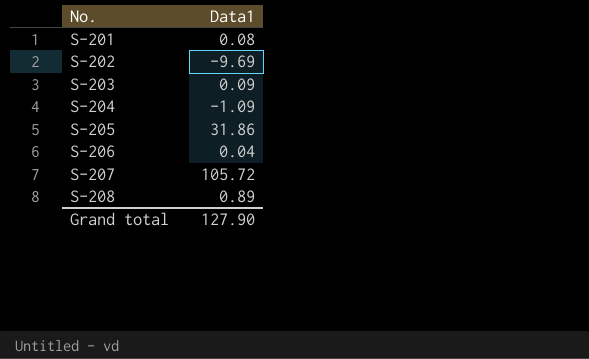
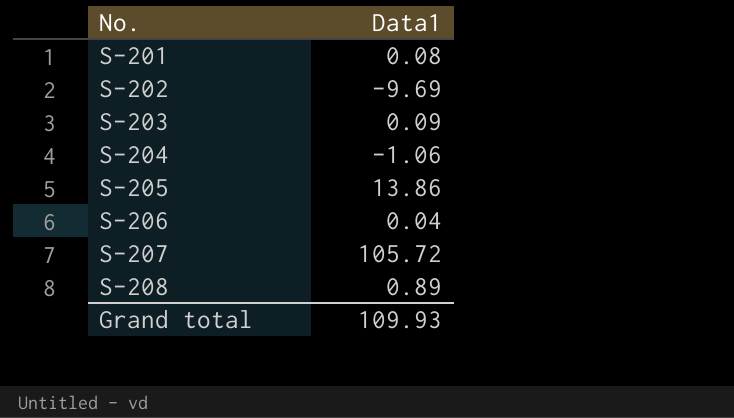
S-204 | Data1: -1.09 -> -1.06
S-205 | Data1: 31.86 -> 13.86
Grand total | Data1: 127.90 -> 109.93

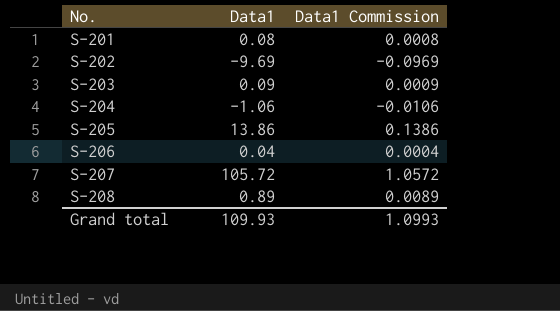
column Data1 Commission | formula: none -> [Data1] * 0.01

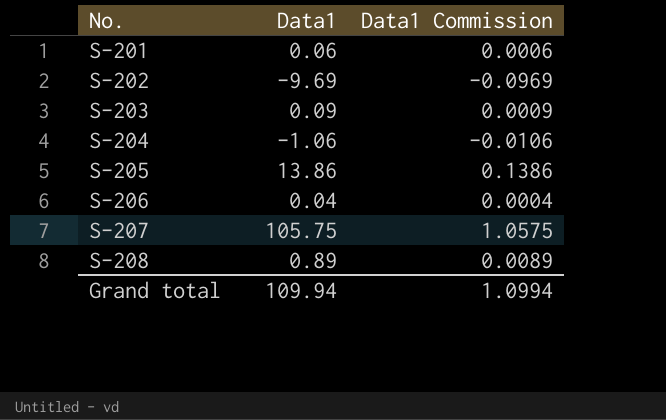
S-201 | Data1: 0.08 -> 0.06
S-201 | Data1 Commission: 0.0008 -> 0.0006
S-207 | Data1: 105.72 -> 105.75
S-207 | Data1 Commission: 1.0572 -> 1.0575
Grand total | Data1: 109.93 -> 109.94
Grand total | Data1 Commission: 1.0993 -> 1.0994

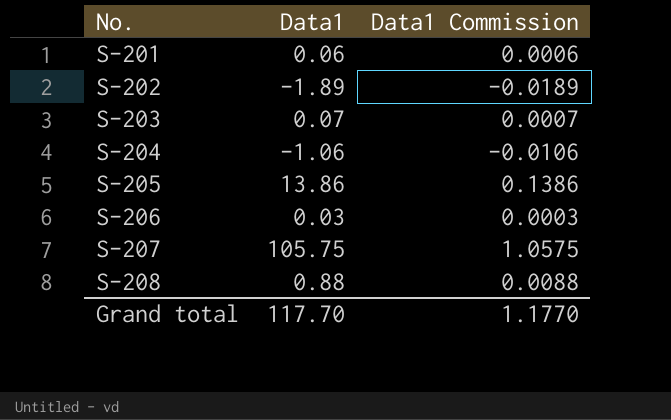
S-202 | Data1: -9.69 -> -1.89
S-202 | Data1 Commission: -0.0969 -> -0.0189
S-203 | Data1: 0.09 -> 0.07
S-203 | Data1 Commission: 0.0009 -> 0.0007
S-206 | Data1: 0.04 -> 0.03
S-206 | Data1 Commission: 0.0004 -> 0.0003
S-208 | Data1: 0.89 -> 0.88
S-208 | Data1 Commission: 0.0089 -> 0.0088
Grand total | Data1: 109.94 -> 117.70
Grand total | Data1 Commission: 1.0994 -> 1.1770

